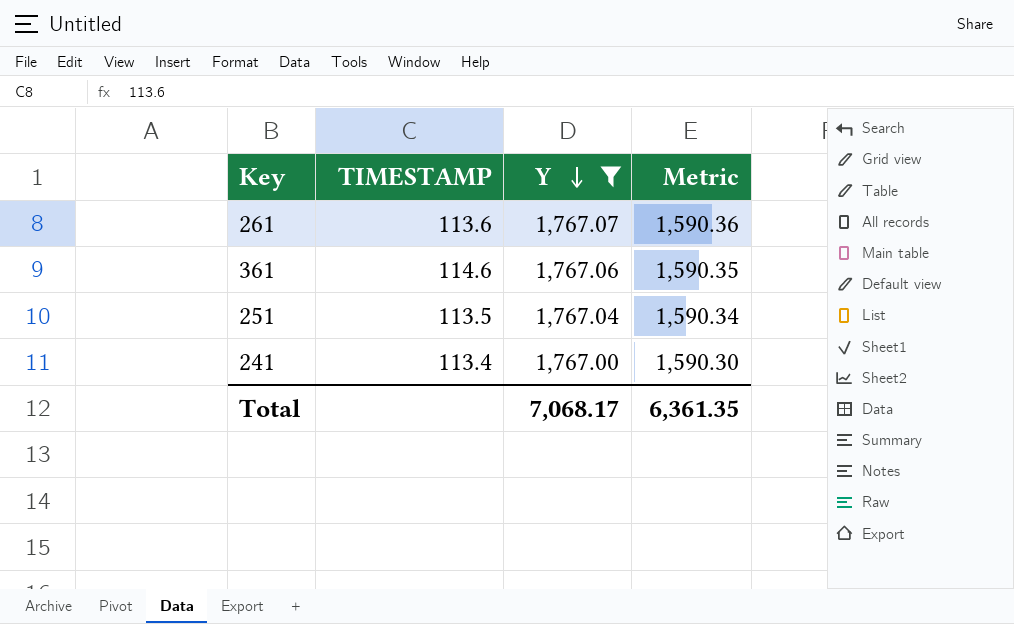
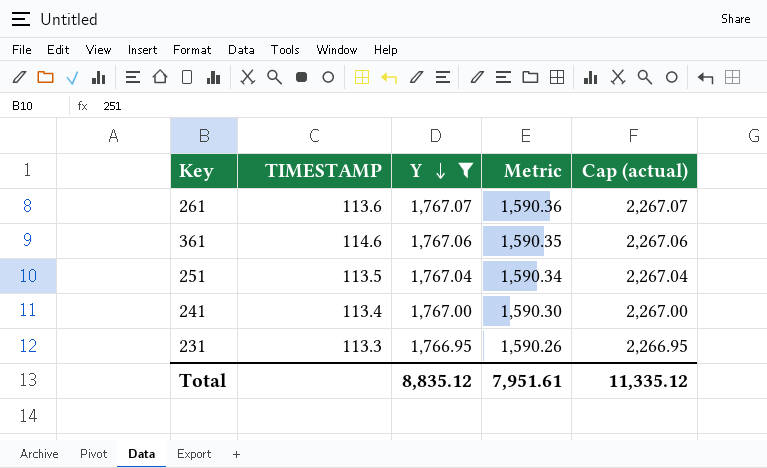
column Cap (actual) | formula: none -> [Y] + 500
row 231: none -> 113.3 | 1,766.95 | 1,590.26 | 2,266.95
Total | Y: 7,068.17 -> 8,835.12
Total | Metric: 6,361.35 -> 7,951.61

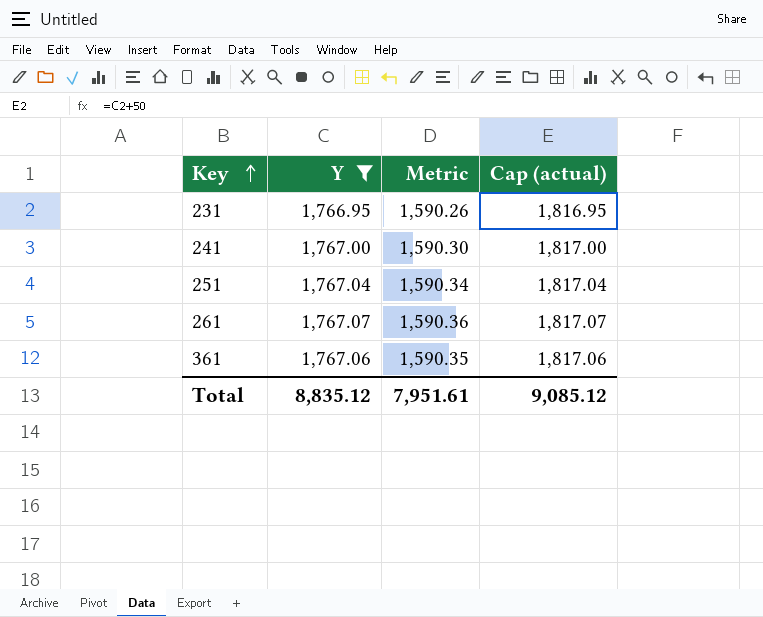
row order: Y descending -> Key ascending
column TIMESTAMP | position: 2 -> none
column Cap (actual) | formula: [Y] + 500 -> [Y] + 50
Total | Cap (actual): 11,335.12 -> 9,085.12

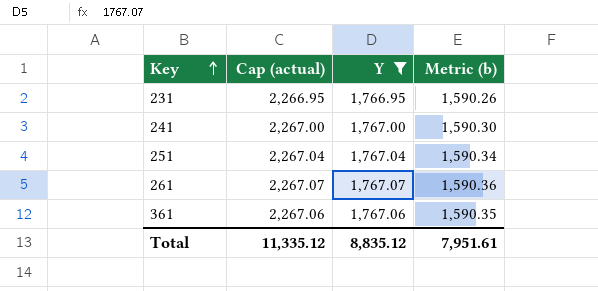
column Cap (actual) | formula: [Y] + 50 -> [Y] + 500
column Cap (actual) | position: 4 -> 2
column name: Metric -> Metric (b)
Total | Cap (actual): 9,085.12 -> 11,335.12

